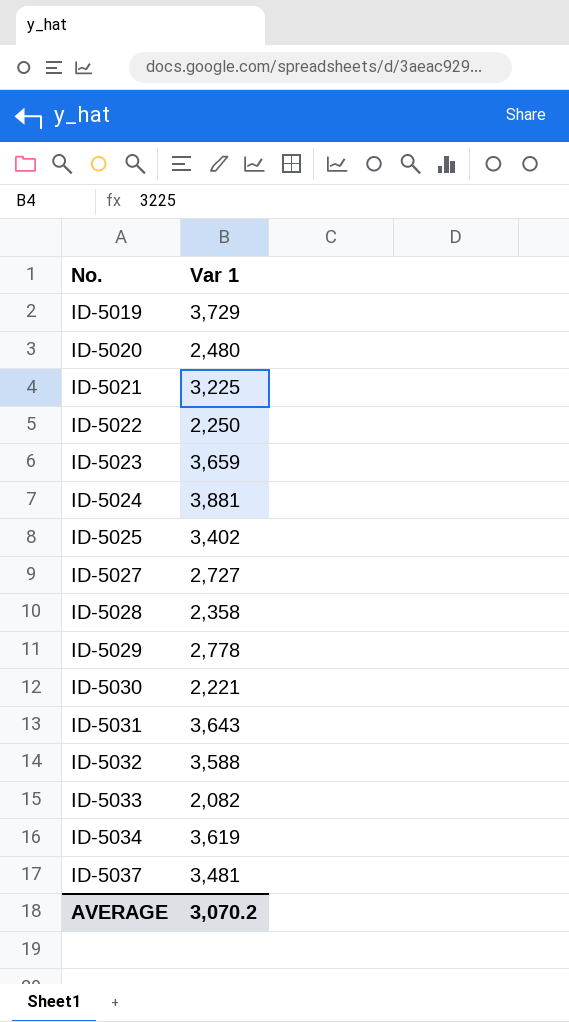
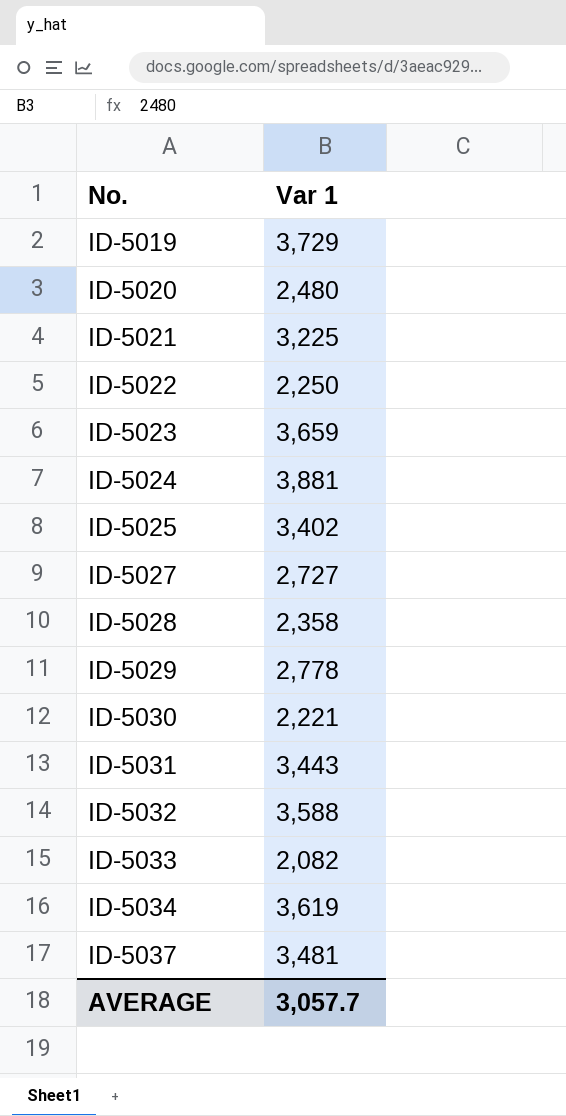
ID-5031 | Var 1: 3,643 -> 3,443
AVERAGE | Var 1: 3,070.2 -> 3,057.7

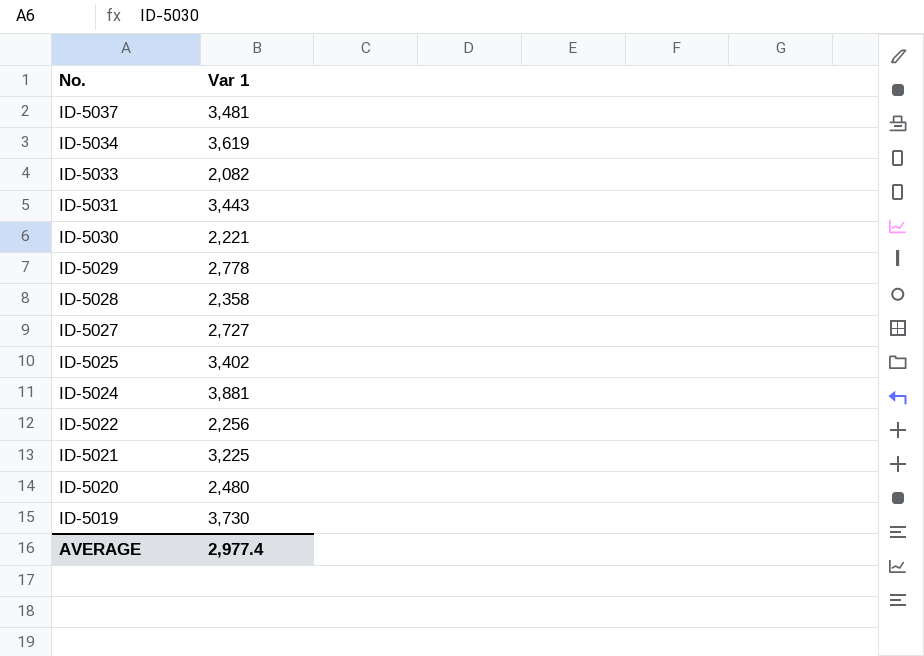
row order: No. ascending -> No. descending
row ID-5023: 3,659 -> none
row ID-5032: 3,588 -> none
ID-5022 | Var 1: 2,250 -> 2,256
ID-5019 | Var 1: 3,729 -> 3,730
AVERAGE | Var 1: 3,057.7 -> 2,977.4

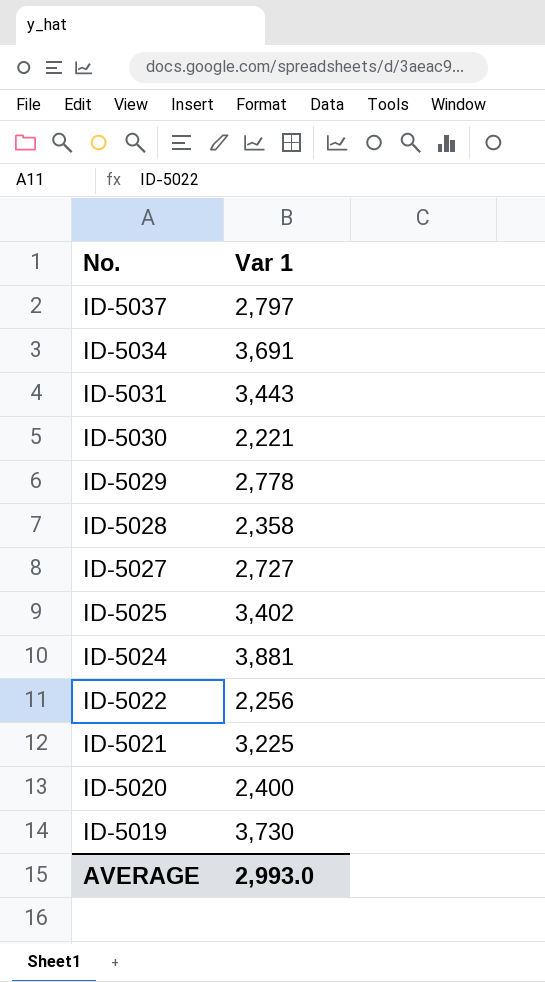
row ID-5033: 2,082 -> none
ID-5037 | Var 1: 3,481 -> 2,797
ID-5034 | Var 1: 3,619 -> 3,691
ID-5020 | Var 1: 2,480 -> 2,400
AVERAGE | Var 1: 2,977.4 -> 2,993.0

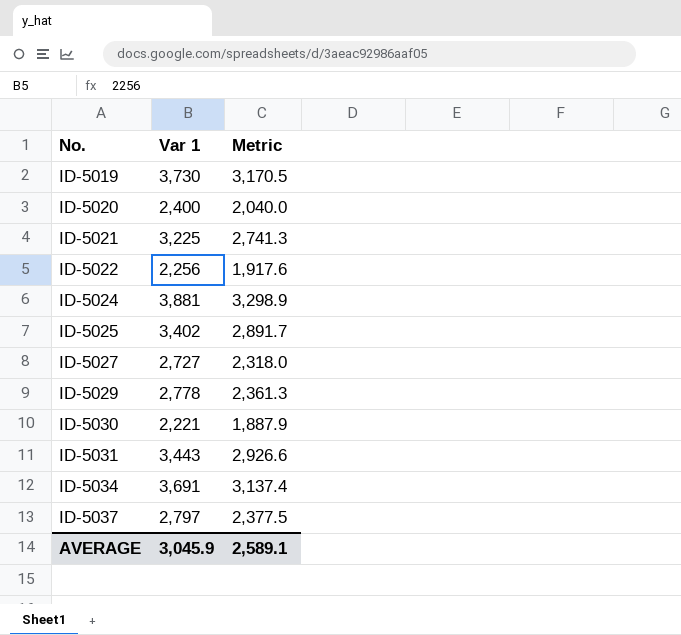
row order: No. descending -> No. ascending
column Metric | formula: none -> [Var 1] * 0.85
row ID-5028: 2,358 -> none
AVERAGE | Var 1: 2,993.0 -> 3,045.9

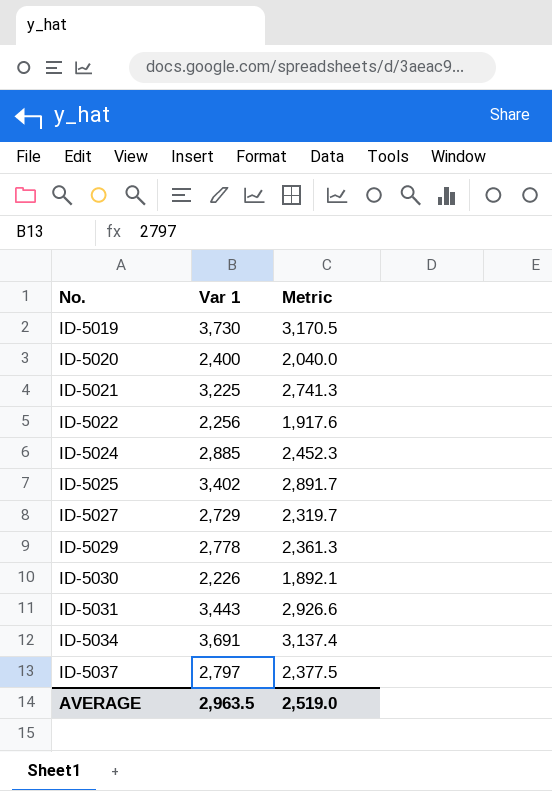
ID-5024 | Var 1: 3,881 -> 2,885
ID-5024 | Metric: 3,298.9 -> 2,452.3
ID-5027 | Var 1: 2,727 -> 2,729
ID-5027 | Metric: 2,318.0 -> 2,319.7
ID-5030 | Var 1: 2,221 -> 2,226
ID-5030 | Metric: 1,887.9 -> 1,892.1
AVERAGE | Var 1: 3,045.9 -> 2,963.5
AVERAGE | Metric: 2,589.1 -> 2,519.0

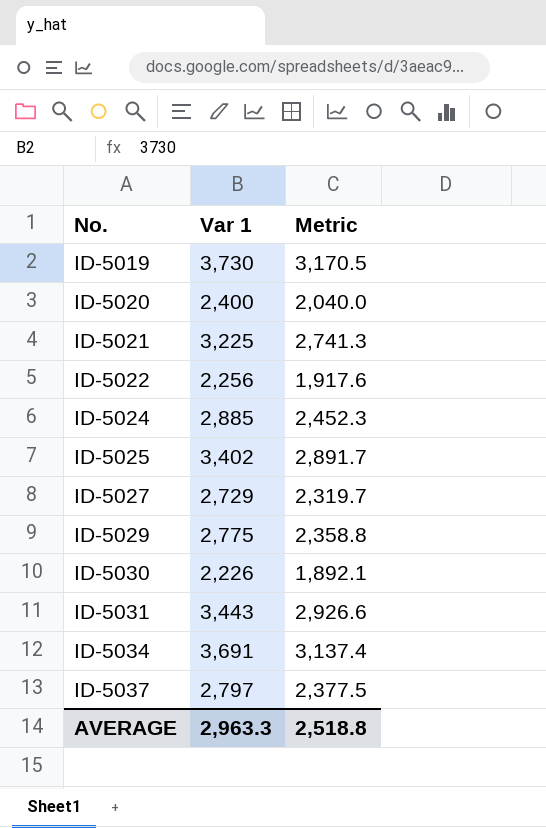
ID-5029 | Var 1: 2,778 -> 2,775
ID-5029 | Metric: 2,361.3 -> 2,358.8
AVERAGE | Var 1: 2,963.5 -> 2,963.3
AVERAGE | Metric: 2,519.0 -> 2,518.8

